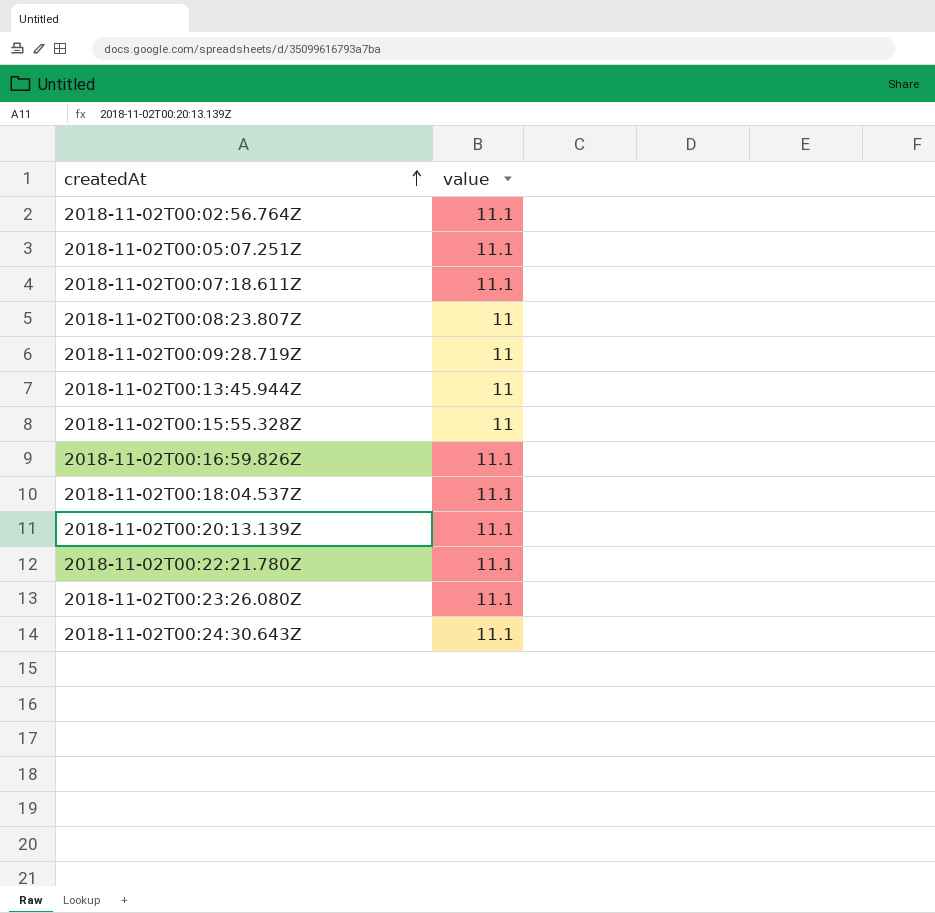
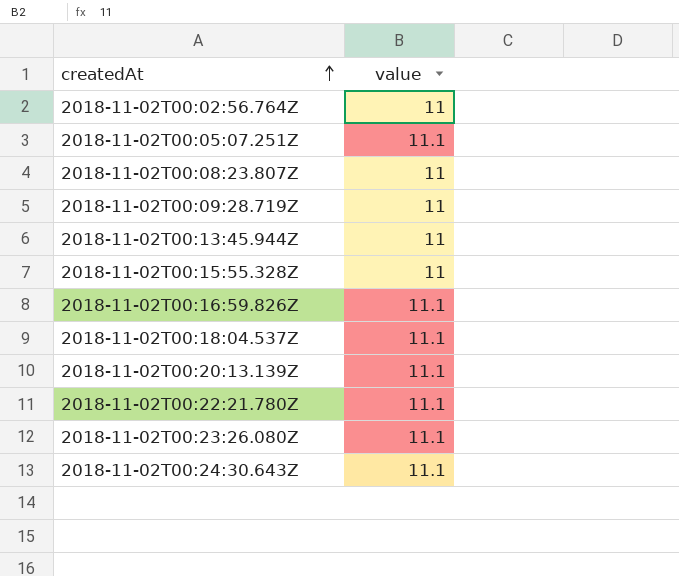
row 2018-11-02T00:07:18.611Z: 11.1 -> none
2018-11-02T00:02:56.764Z | value: 11.1 -> 11

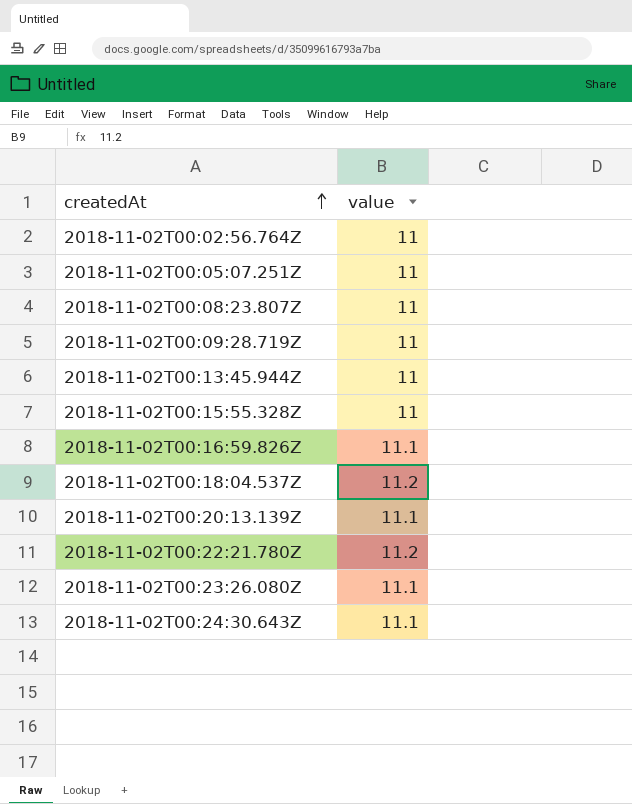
2018-11-02T00:05:07.251Z | value: 11.1 -> 11
2018-11-02T00:18:04.537Z | value: 11.1 -> 11.2
2018-11-02T00:22:21.780Z | value: 11.1 -> 11.2

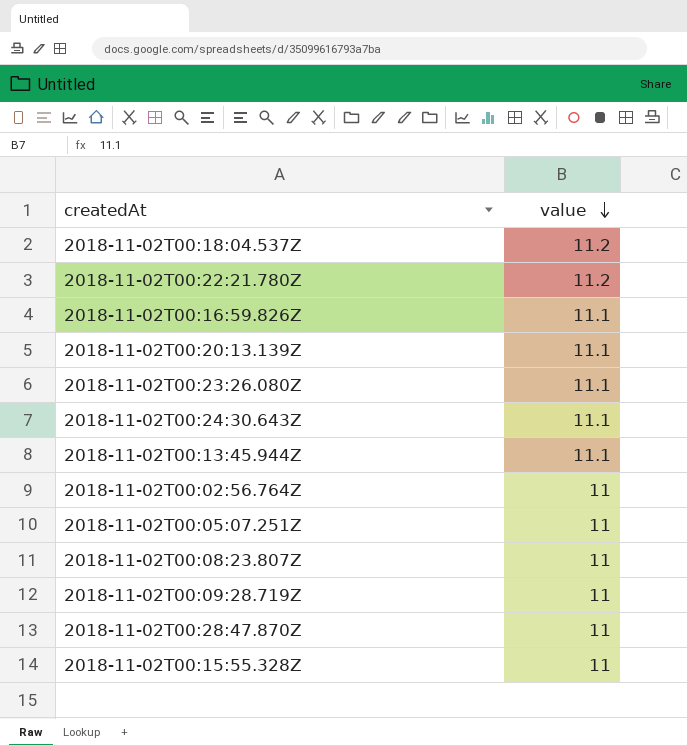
row order: createdAt ascending -> value descending
2018-11-02T00:13:45.944Z | value: 11 -> 11.1
row 2018-11-02T00:28:47.870Z: none -> 11

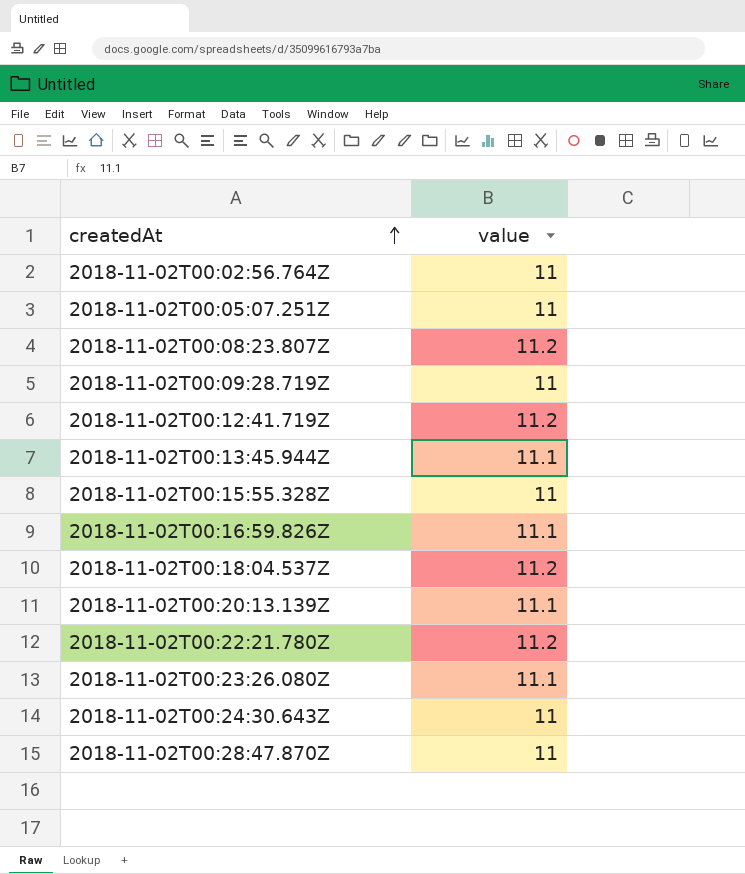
row order: value descending -> createdAt ascending
2018-11-02T00:08:23.807Z | value: 11 -> 11.2
row 2018-11-02T00:12:41.719Z: none -> 11.2
2018-11-02T00:24:30.643Z | value: 11.1 -> 11

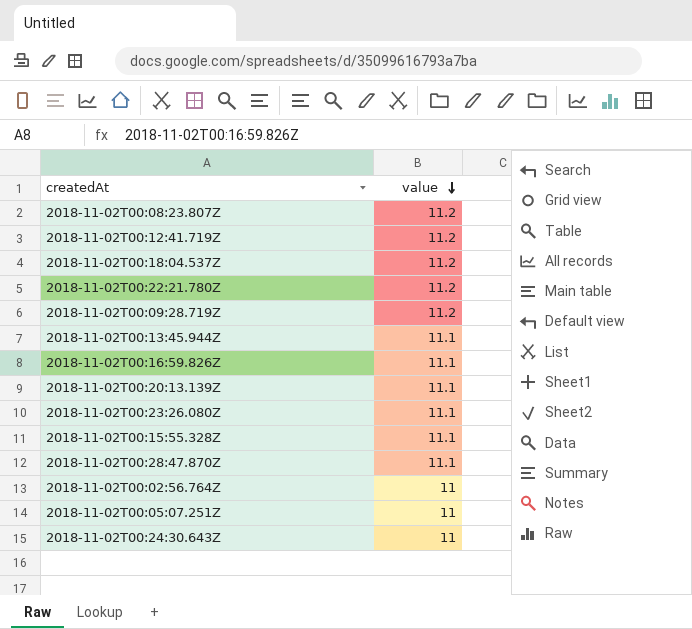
row order: createdAt ascending -> value descending
2018-11-02T00:09:28.719Z | value: 11 -> 11.2
2018-11-02T00:15:55.328Z | value: 11 -> 11.1
2018-11-02T00:28:47.870Z | value: 11 -> 11.1

